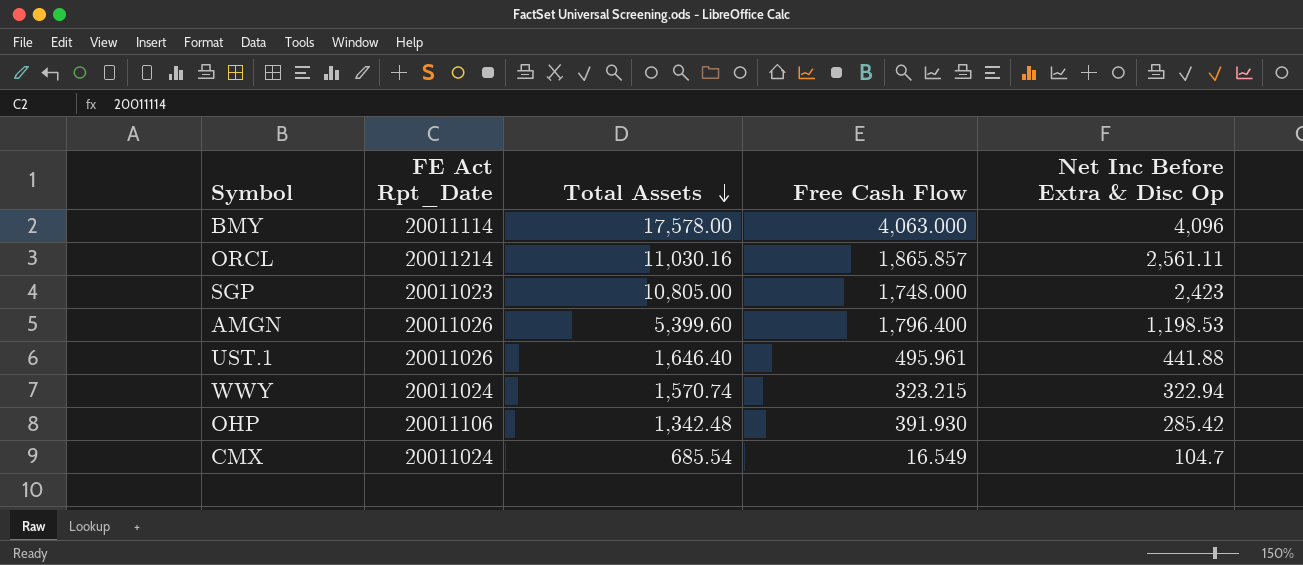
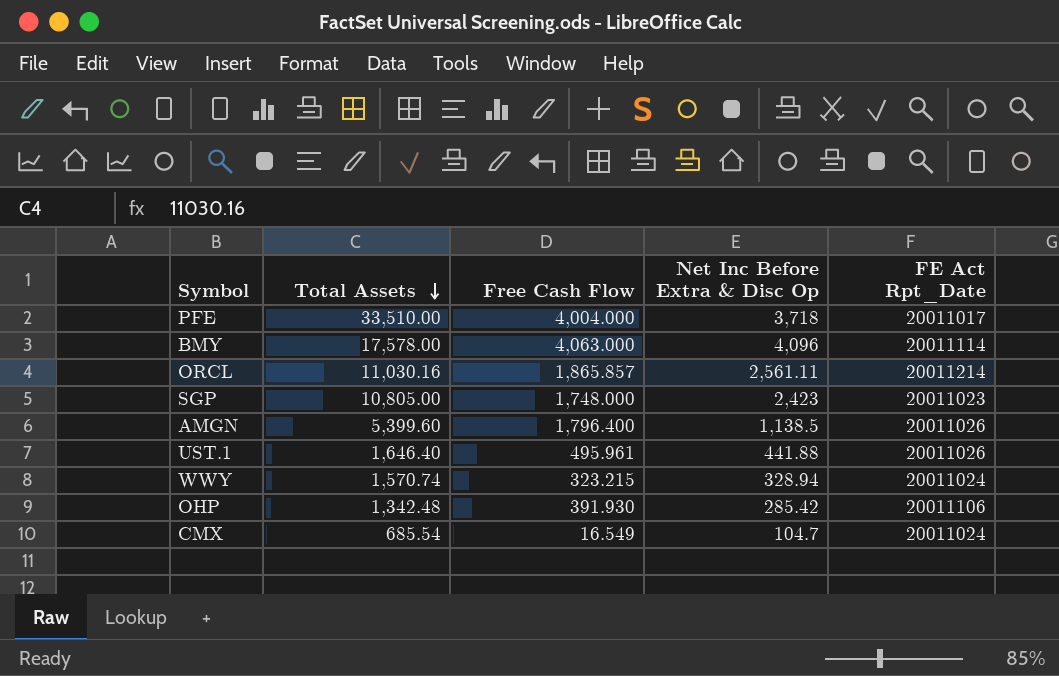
column FE Act Rpt_Date | position: 2 -> 5
row PFE: none -> 33,510.00 | 4,004.000 | 3,718 | 20011017
AMGN | Net Inc Before Extra & Disc Op: 1,198.53 -> 1,138.5
WWY | Net Inc Before Extra & Disc Op: 322.94 -> 328.94

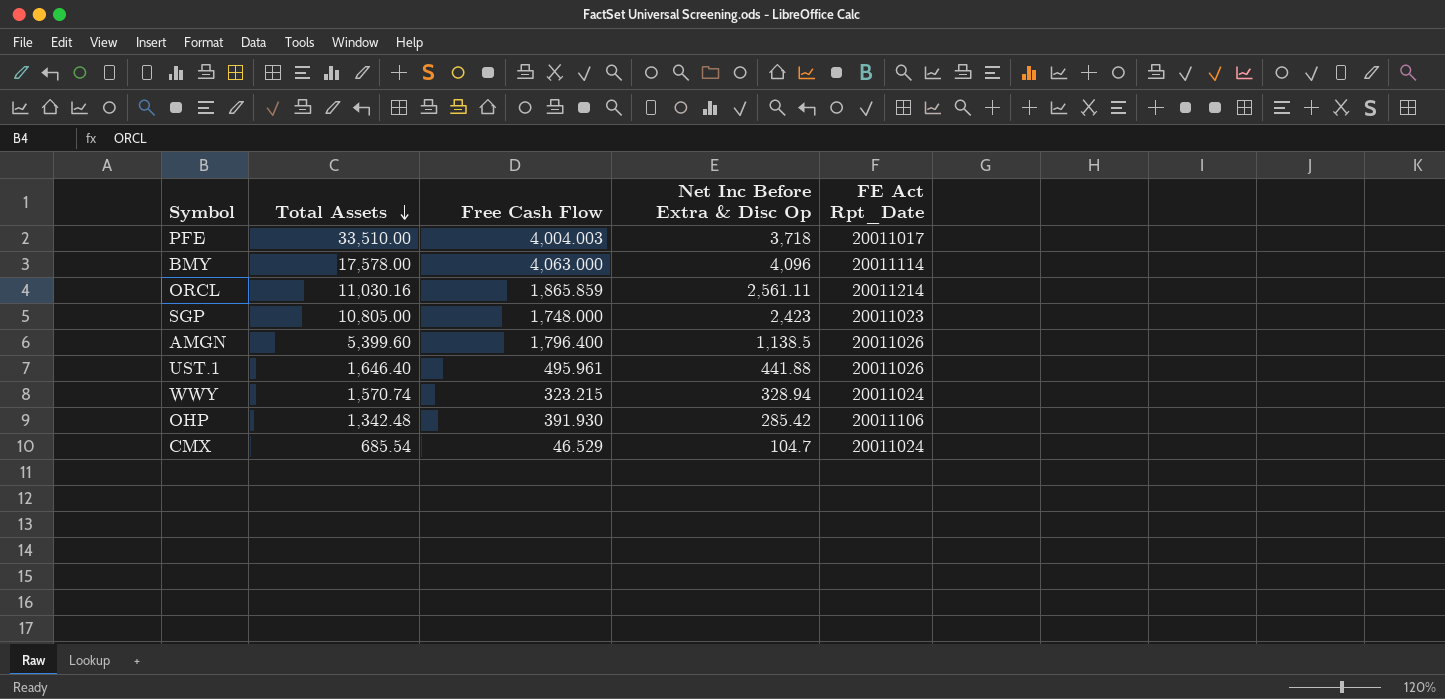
PFE | Free Cash Flow: 4,004.000 -> 4,004.003
ORCL | Free Cash Flow: 1,865.857 -> 1,865.859
CMX | Free Cash Flow: 16.549 -> 46.529

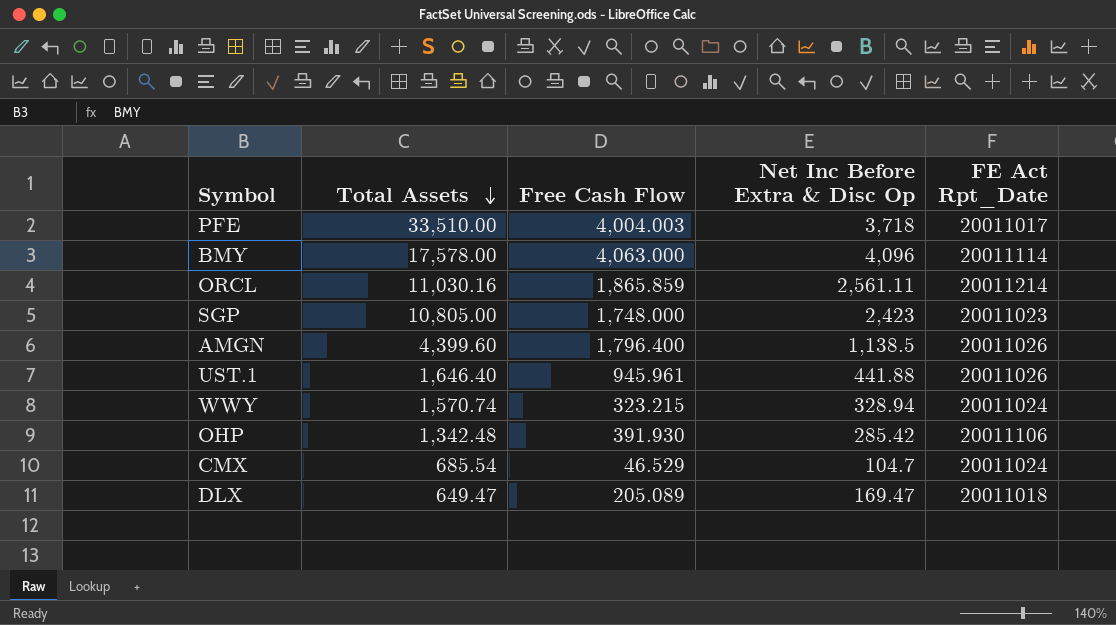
AMGN | Total Assets: 5,399.60 -> 4,399.60
UST.1 | Free Cash Flow: 495.961 -> 945.961
row DLX: none -> 649.47 | 205.089 | 169.47 | 20011018

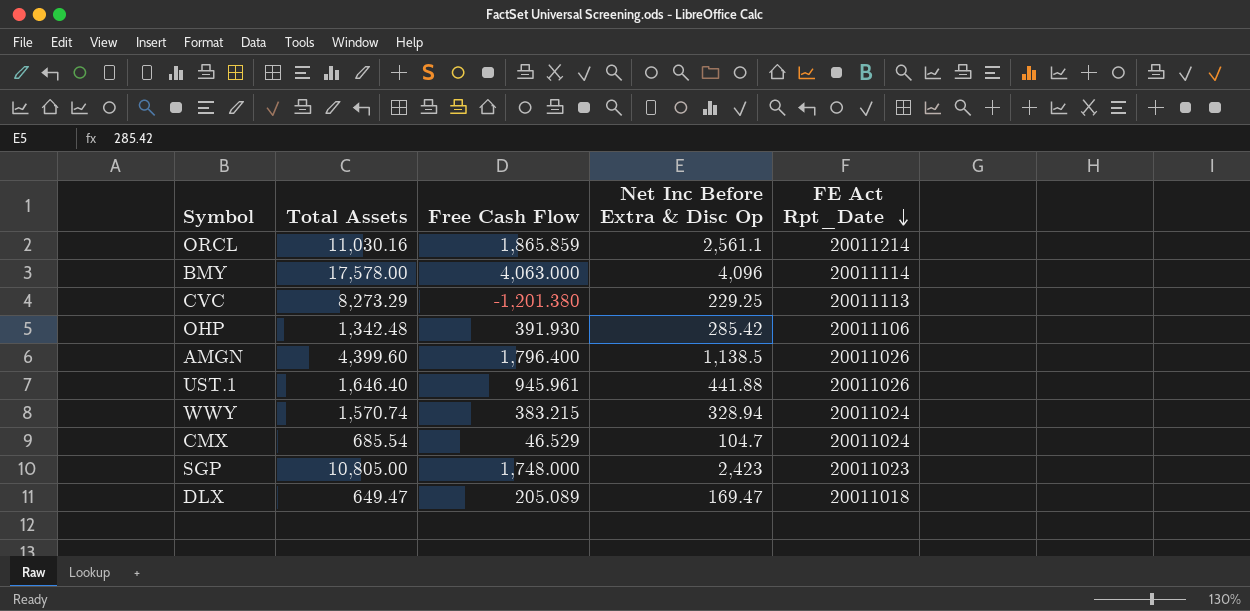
row order: Total Assets descending -> FE Act Rpt_Date descending
row PFE: 33,510.00 | 4,004.003 | 3,718 | 20011017 -> none
ORCL | Net Inc Before Extra & Disc Op: 2,561.11 -> 2,561.1
row CVC: none -> 8,273.29 | -1,201.380 | 229.25 | 20011113
WWY | Free Cash Flow: 323.215 -> 383.215

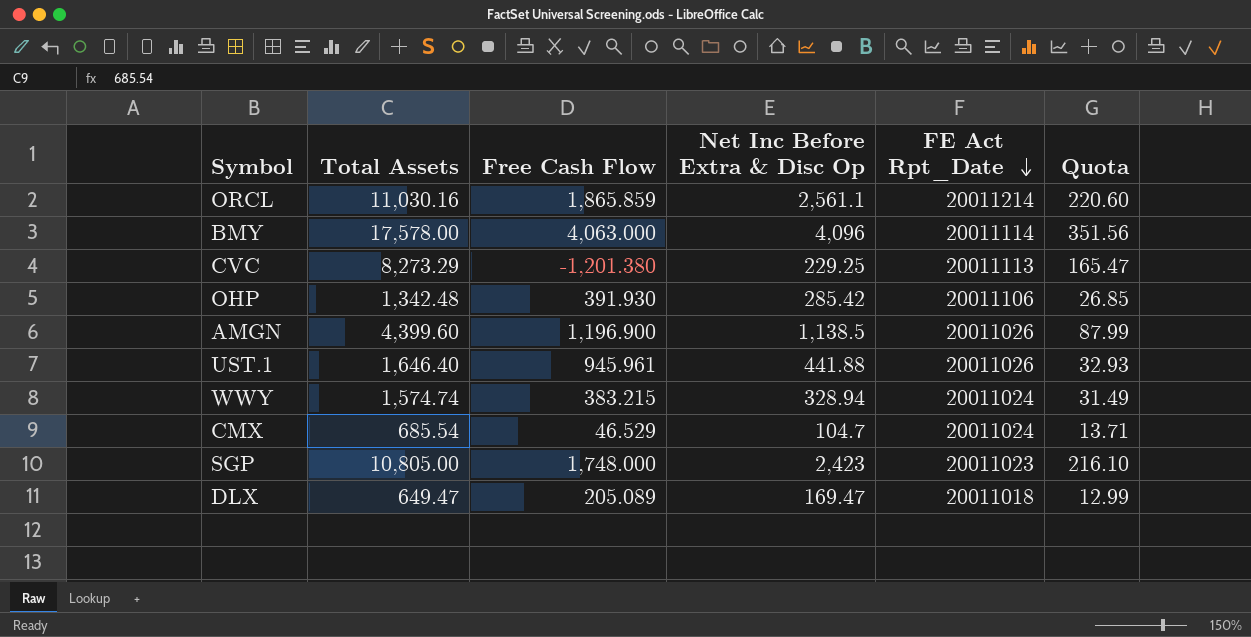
column Quota | formula: none -> [Total Assets] * 0.02
AMGN | Free Cash Flow: 1,796.400 -> 1,196.900
WWY | Total Assets: 1,570.74 -> 1,574.74

